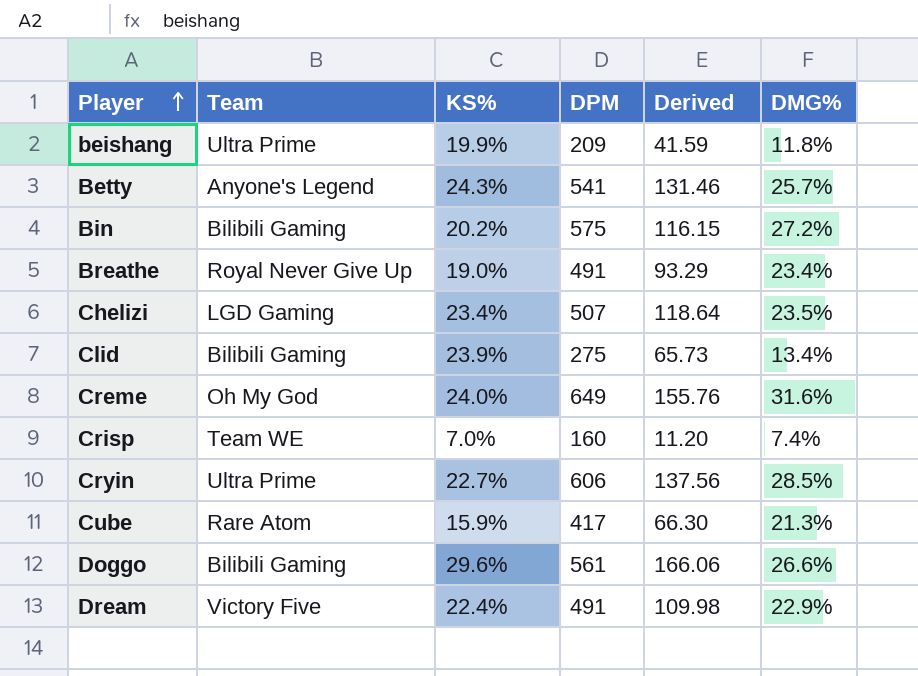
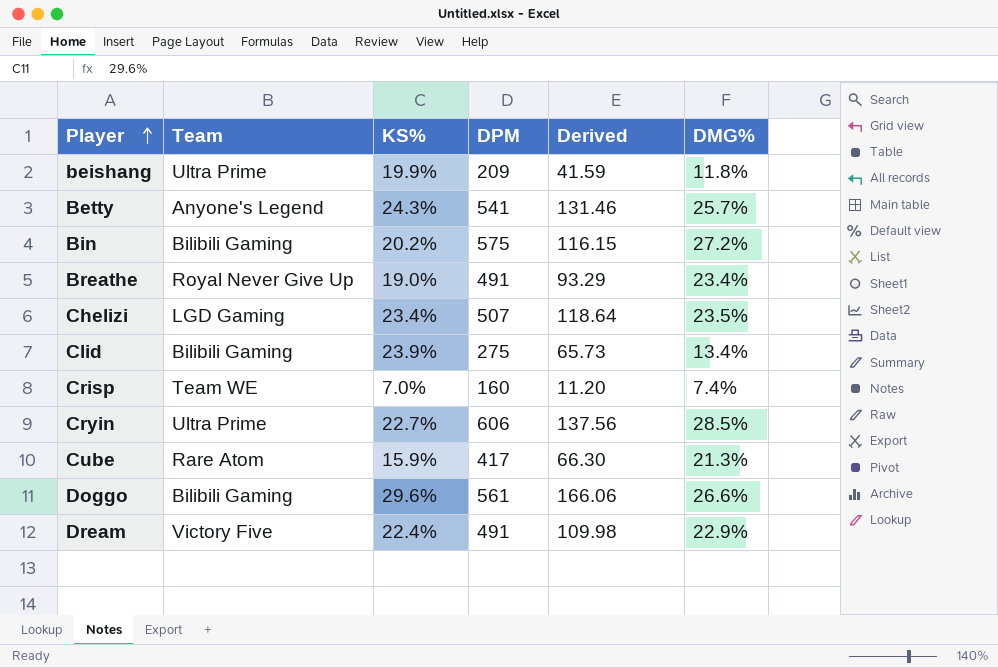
row Creme: Oh My God | 24.0% | 649 | 155.76 | 31.6% -> none

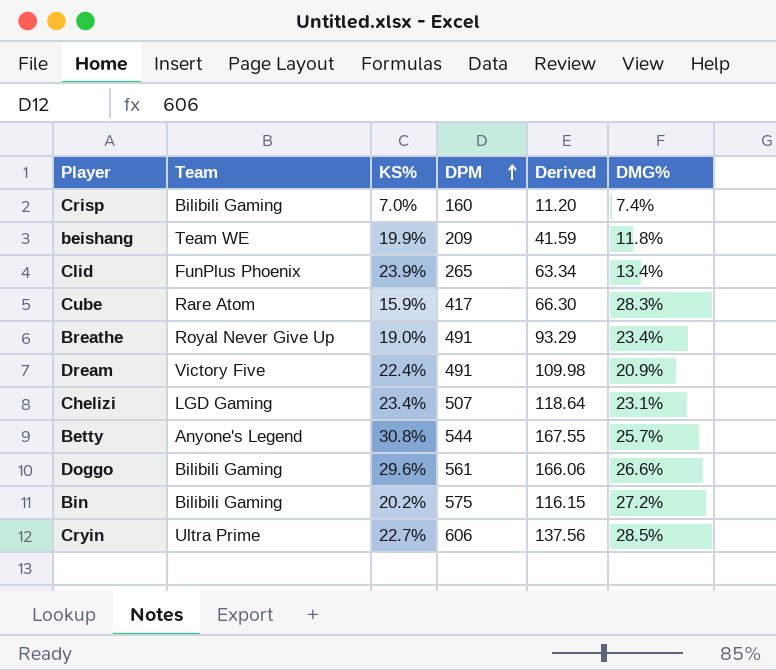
row order: Player ascending -> DPM ascending
Crisp | Team: Team WE -> Bilibili Gaming
beishang | Team: Ultra Prime -> Team WE
Clid | Team: Bilibili Gaming -> FunPlus Phoenix
Clid | DPM: 275 -> 265
Clid | Derived: 65.73 -> 63.34
Cube | DMG%: 21.3% -> 28.3%
Dream | DMG%: 22.9% -> 20.9%
Chelizi | DMG%: 23.5% -> 23.1%
Betty | KS%: 24.3% -> 30.8%
Betty | DPM: 541 -> 544
Betty | Derived: 131.46 -> 167.55

